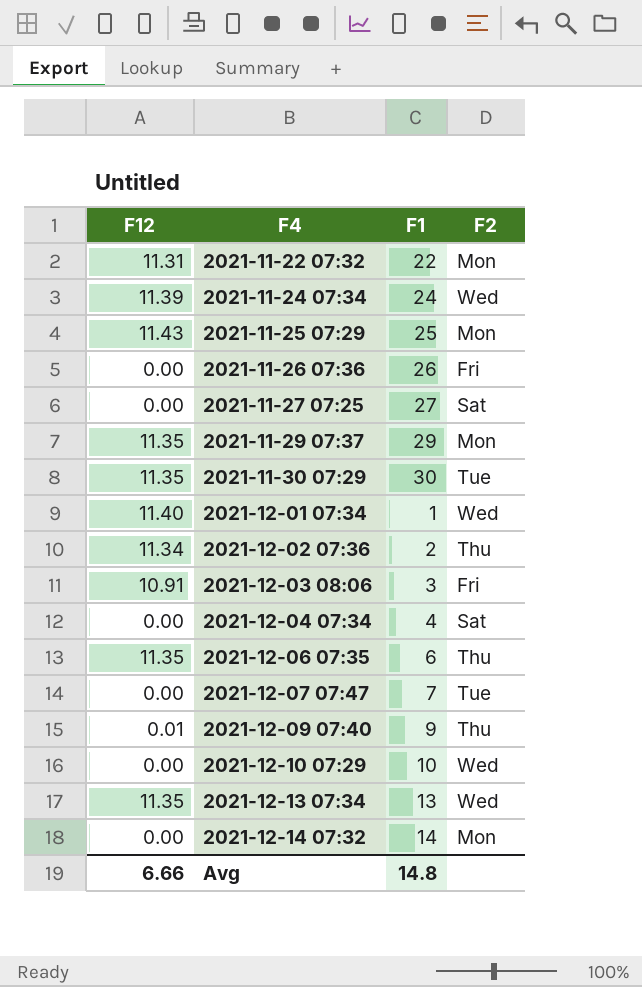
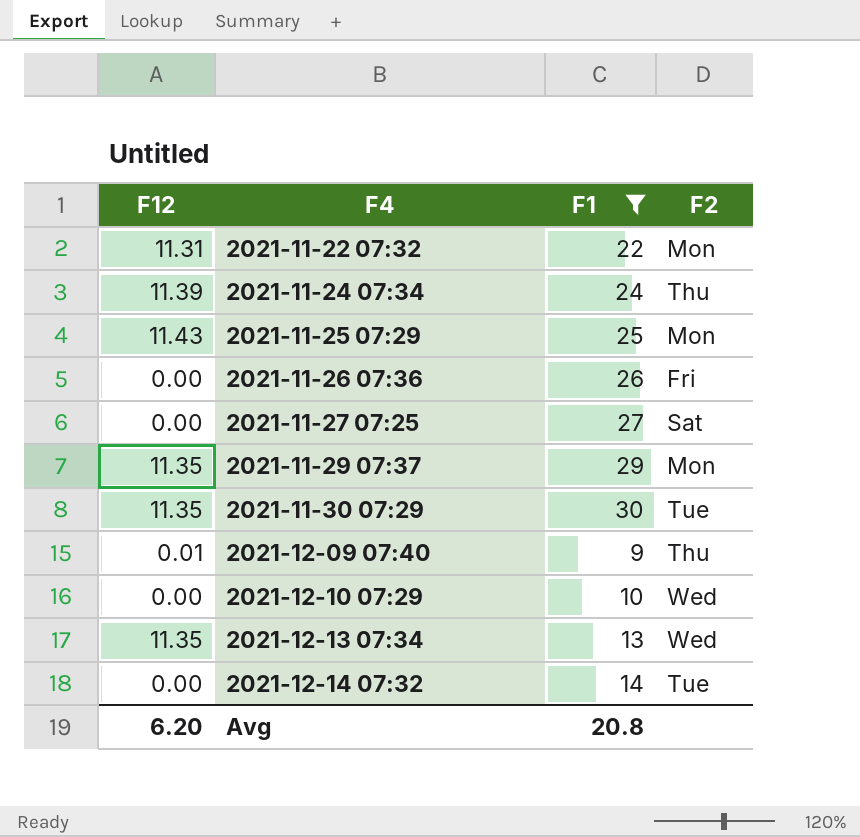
filter: none -> F1 >= 9
2021-11-24 07:34 | F2: Wed -> Thu
2021-12-14 07:32 | F2: Mon -> Tue
Avg | F12: 6.66 -> 6.20
Avg | F1: 14.8 -> 20.8

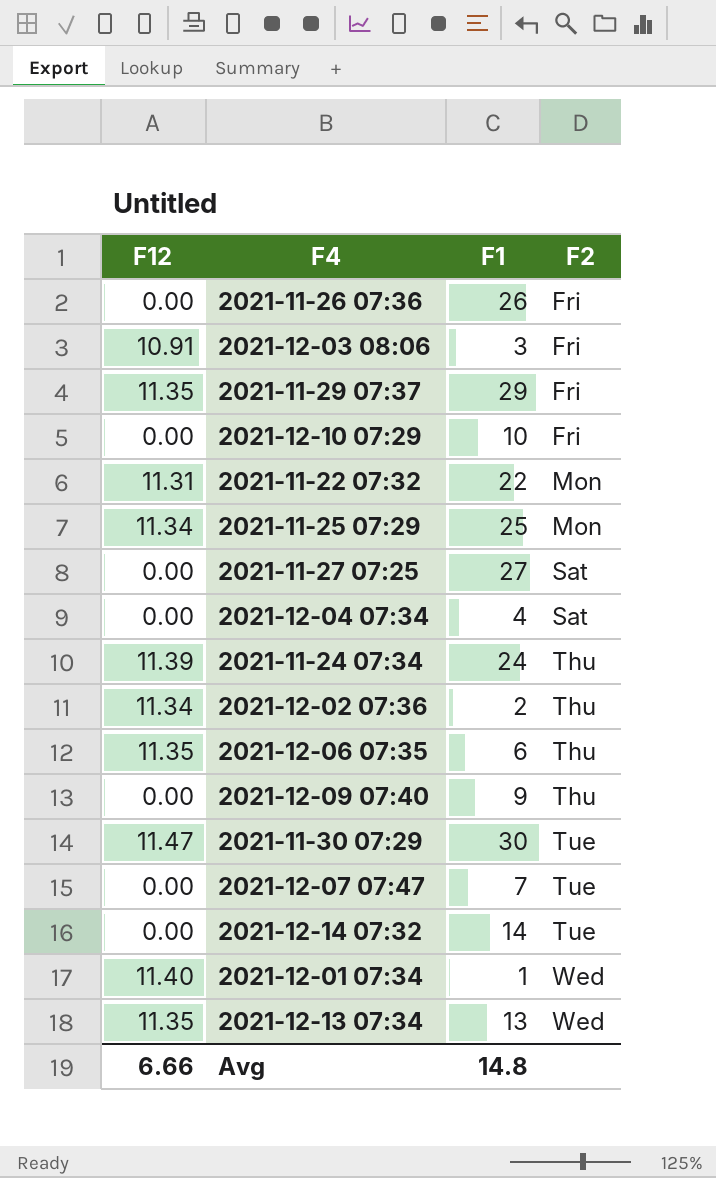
filter: F1 >= 9 -> none
row order: F4 ascending -> F2 ascending
2021-11-29 07:37 | F2: Mon -> Fri
2021-12-10 07:29 | F2: Wed -> Fri
2021-11-25 07:29 | F12: 11.43 -> 11.34
2021-12-09 07:40 | F12: 0.01 -> 0.00
2021-11-30 07:29 | F12: 11.35 -> 11.47
Avg | F12: 6.20 -> 6.66
Avg | F1: 20.8 -> 14.8

